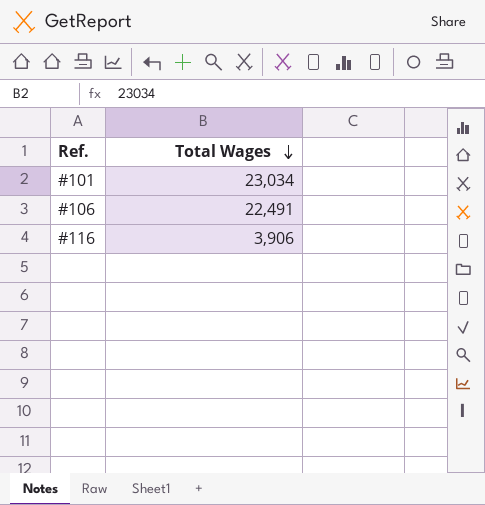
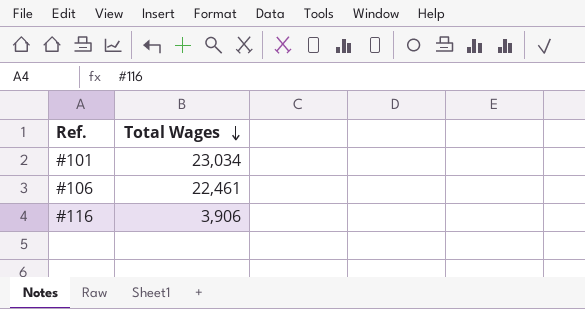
#106 | Total Wages: 22,491 -> 22,461

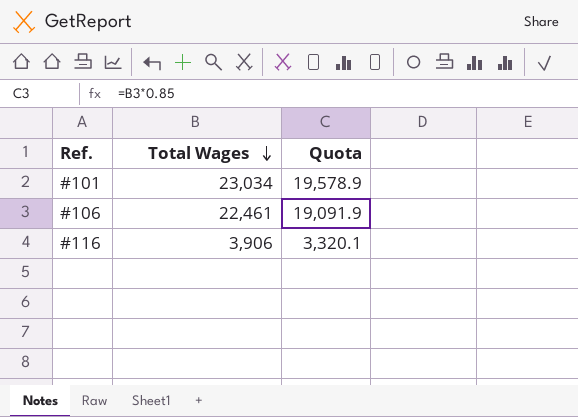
column Quota | formula: none -> [Total Wages] * 0.85

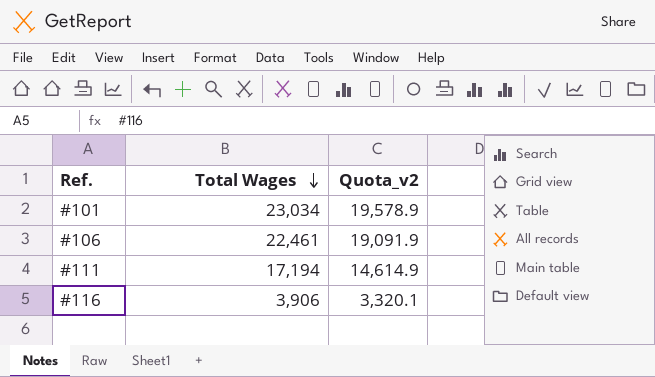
column name: Quota -> Quota_v2
row #111: none -> 17,194 | 14,614.9

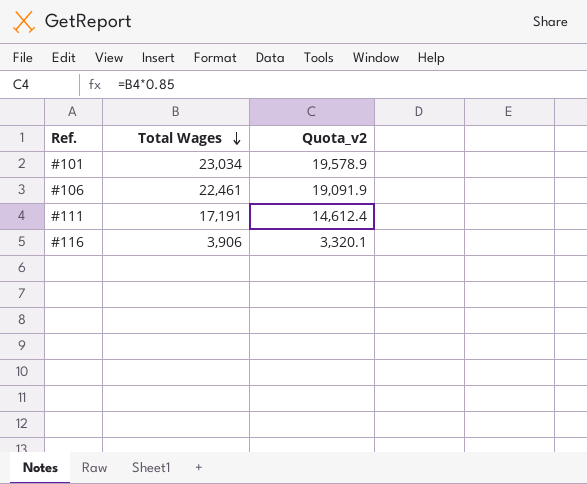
#111 | Total Wages: 17,194 -> 17,191
#111 | Quota_v2: 14,614.9 -> 14,612.4

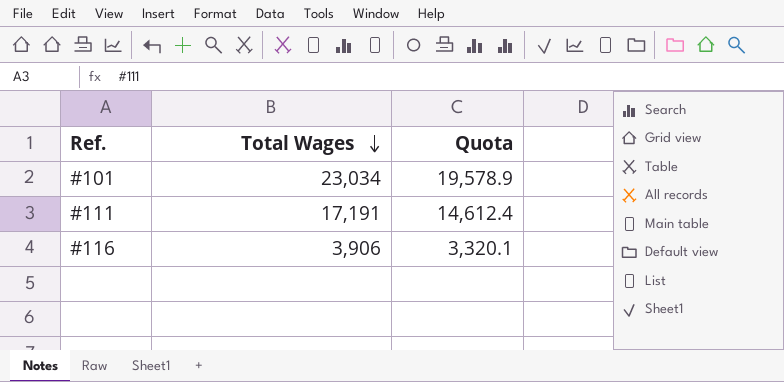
column name: Quota_v2 -> Quota
row #106: 22,461 | 19,091.9 -> none

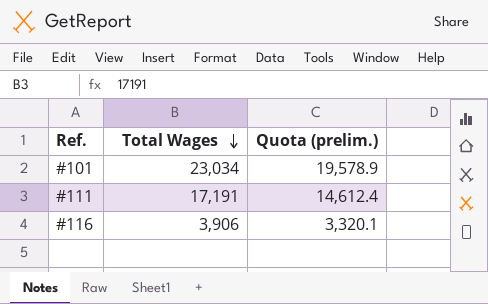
column name: Quota -> Quota (prelim.)

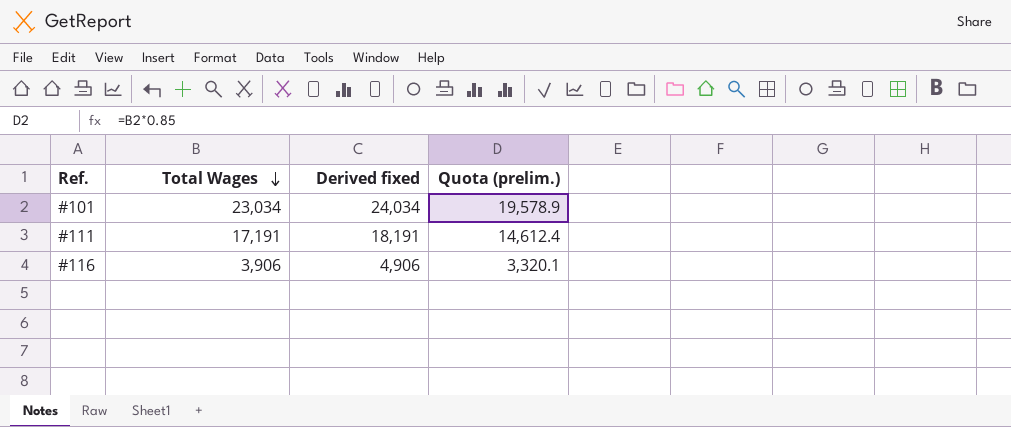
column Derived fixed | formula: none -> [Total Wages] + 1000

